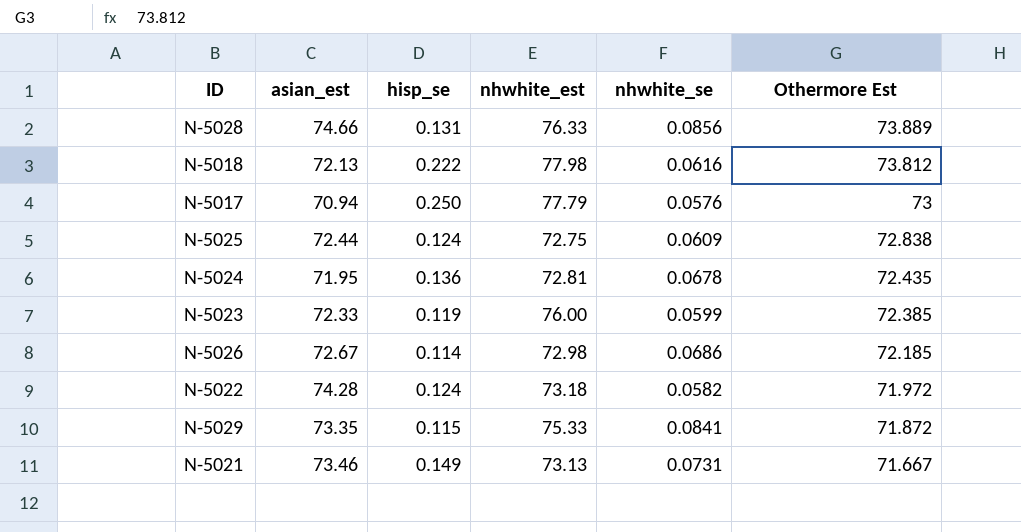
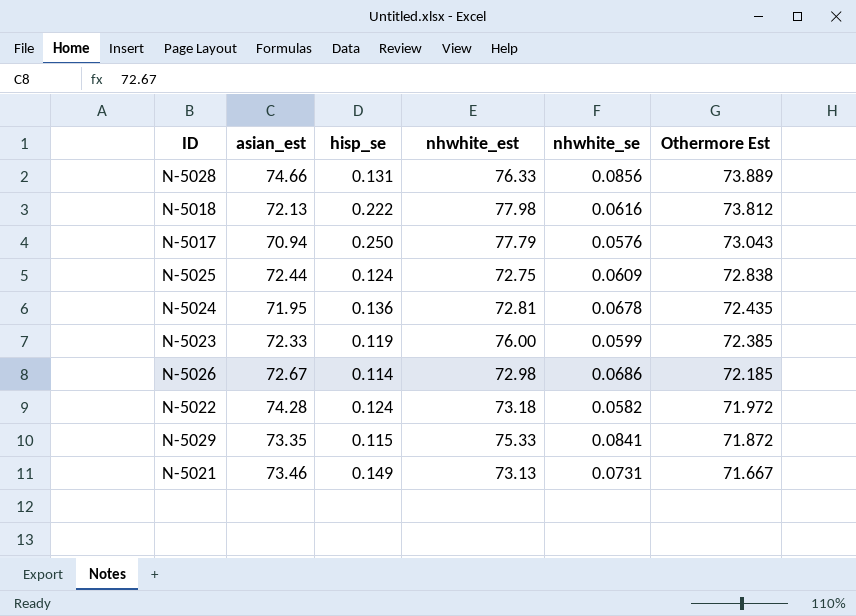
N-5017 | Othermore Est: 73 -> 73.043

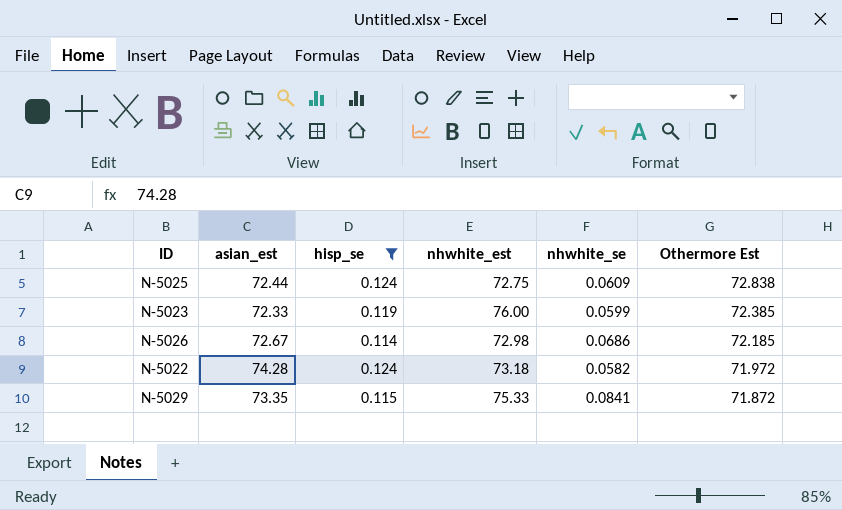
filter: none -> hisp_se <= 0.124

